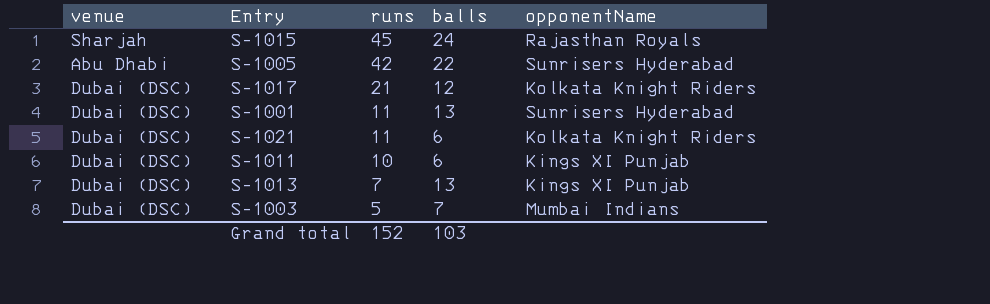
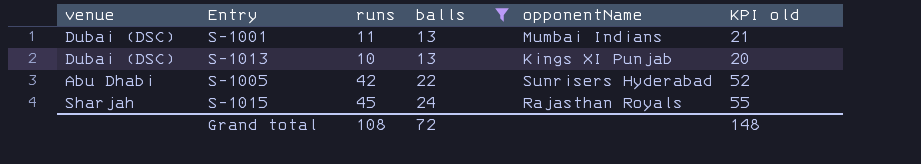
filter: none -> balls >= 13
row order: runs descending -> balls ascending
column KPI old | formula: none -> [runs] + 10
S-1001 | opponentName: Sunrisers Hyderabad -> Mumbai Indians
S-1013 | runs: 7 -> 10
Grand total | runs: 152 -> 108
Grand total | balls: 103 -> 72

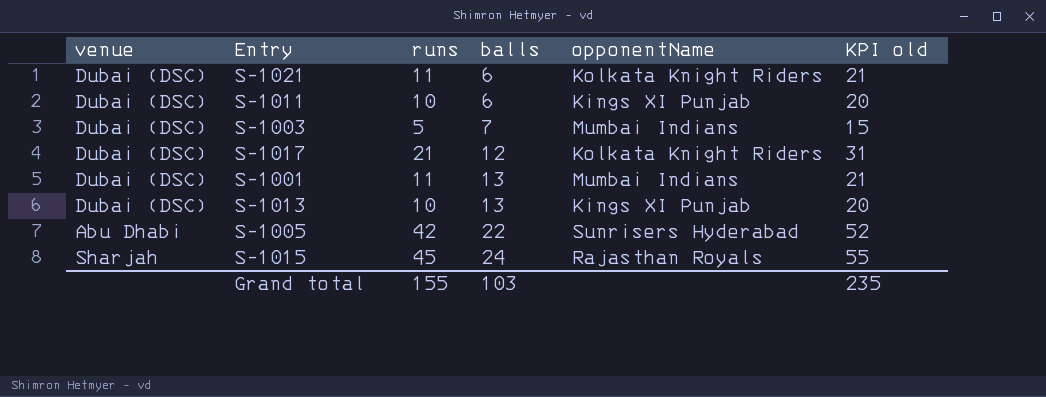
filter: balls >= 13 -> none
Grand total | runs: 108 -> 155
Grand total | balls: 72 -> 103
Grand total | KPI old: 148 -> 235

